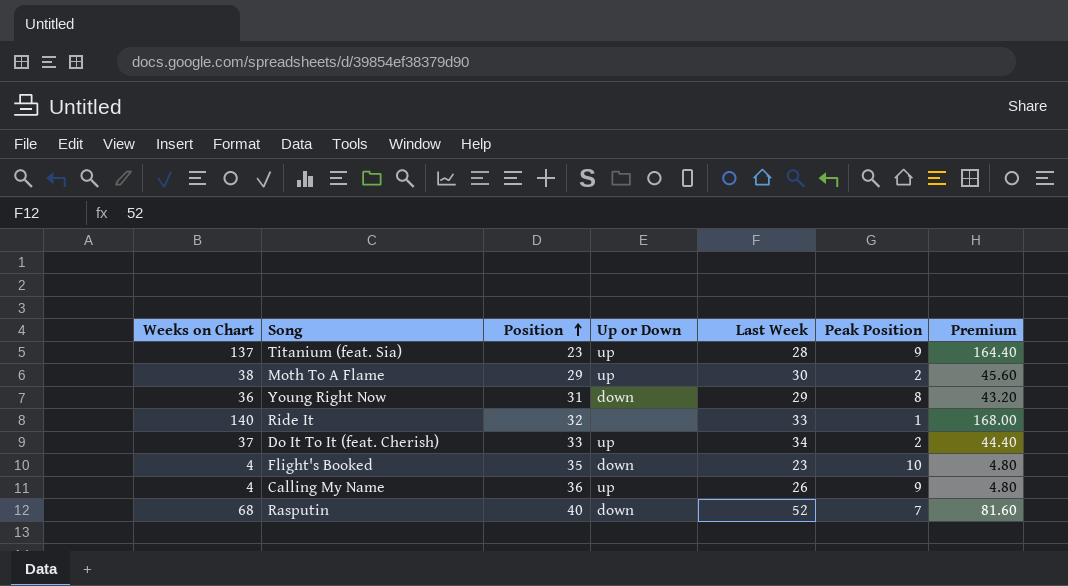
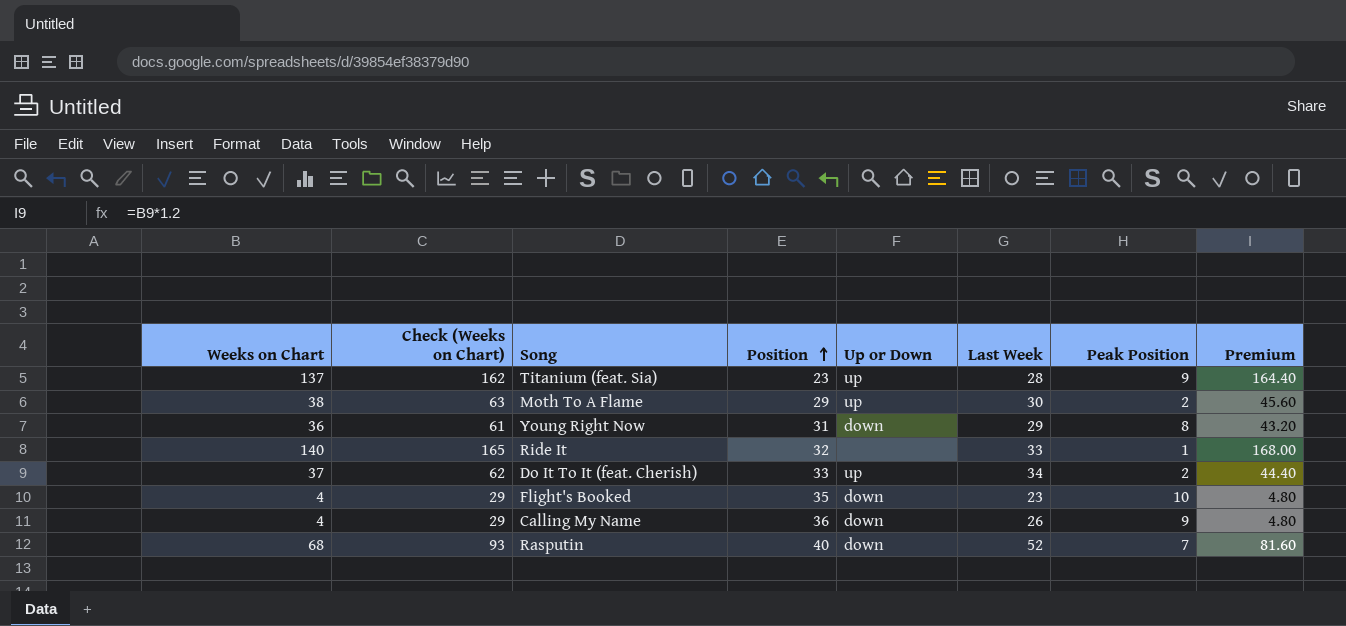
column Check (Weeks on Chart) | formula: none -> [Weeks on Chart] + 25
Calling My Name | Up or Down: up -> down

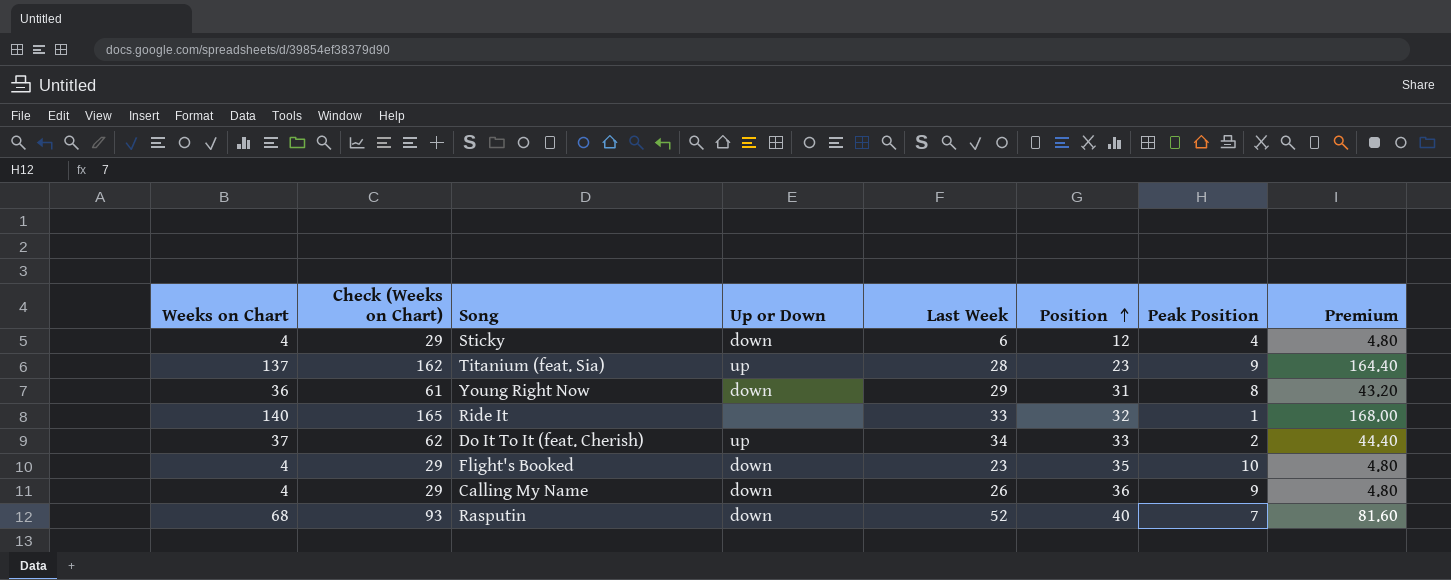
column Position | position: 4 -> 6
row Moth To A Flame: 38 | 63 | 29 | up | 30 | 2 | 45.60 -> none
row Sticky: none -> 4 | 29 | down | 6 | 12 | 4 | 4.80

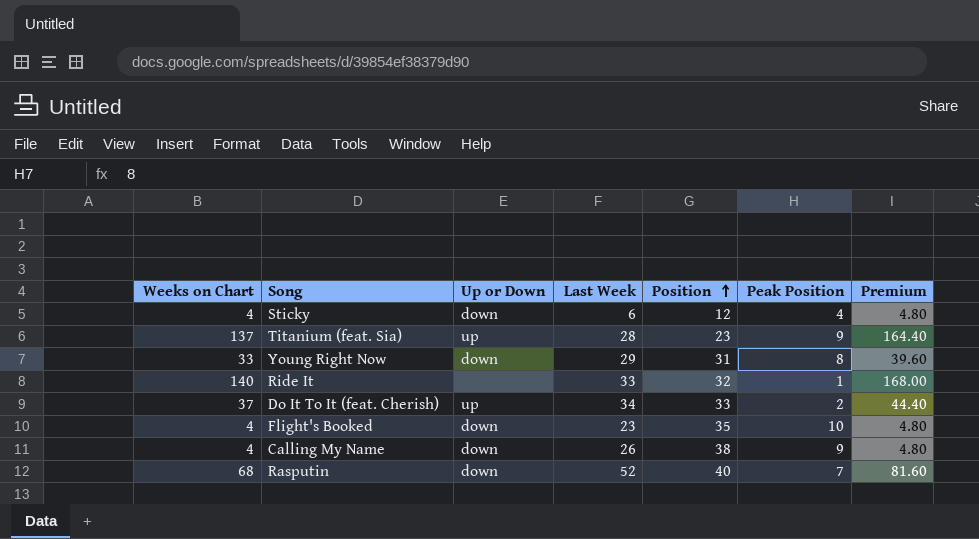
column Check (Weeks on Chart) | formula: [Weeks on Chart] + 25 -> none
Young Right Now | Weeks on Chart: 36 -> 33
Young Right Now | Premium: 43.20 -> 39.60
Calling My Name | Position: 36 -> 38

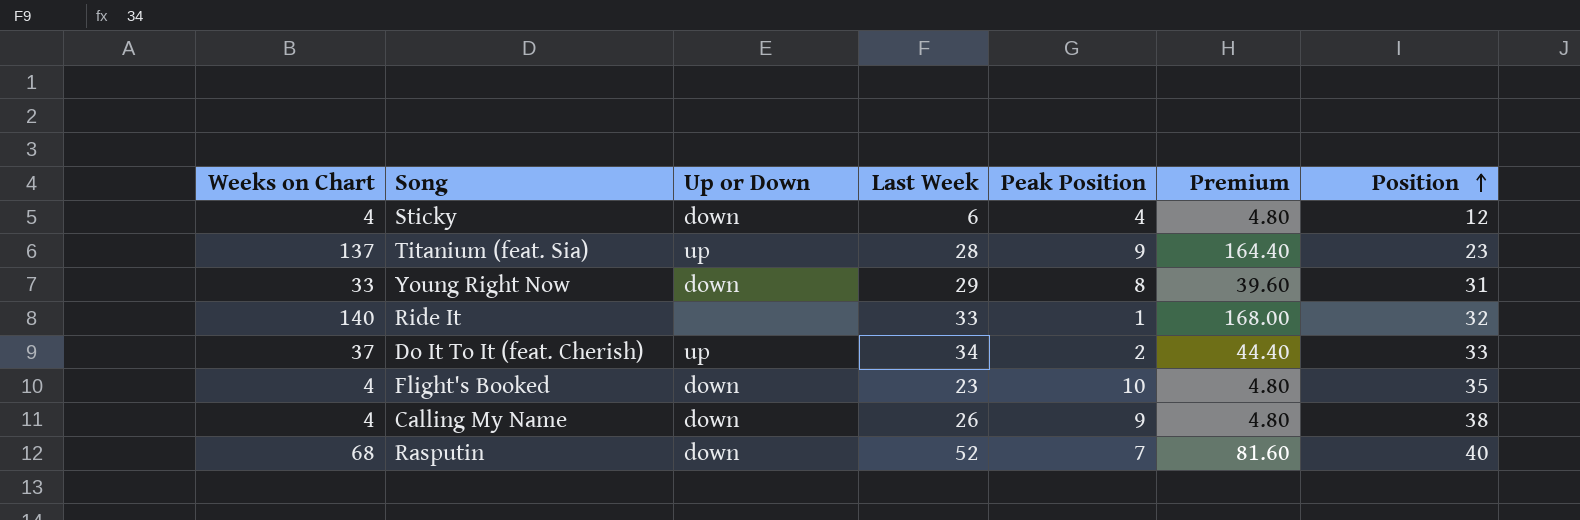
column Position | position: 5 -> 7

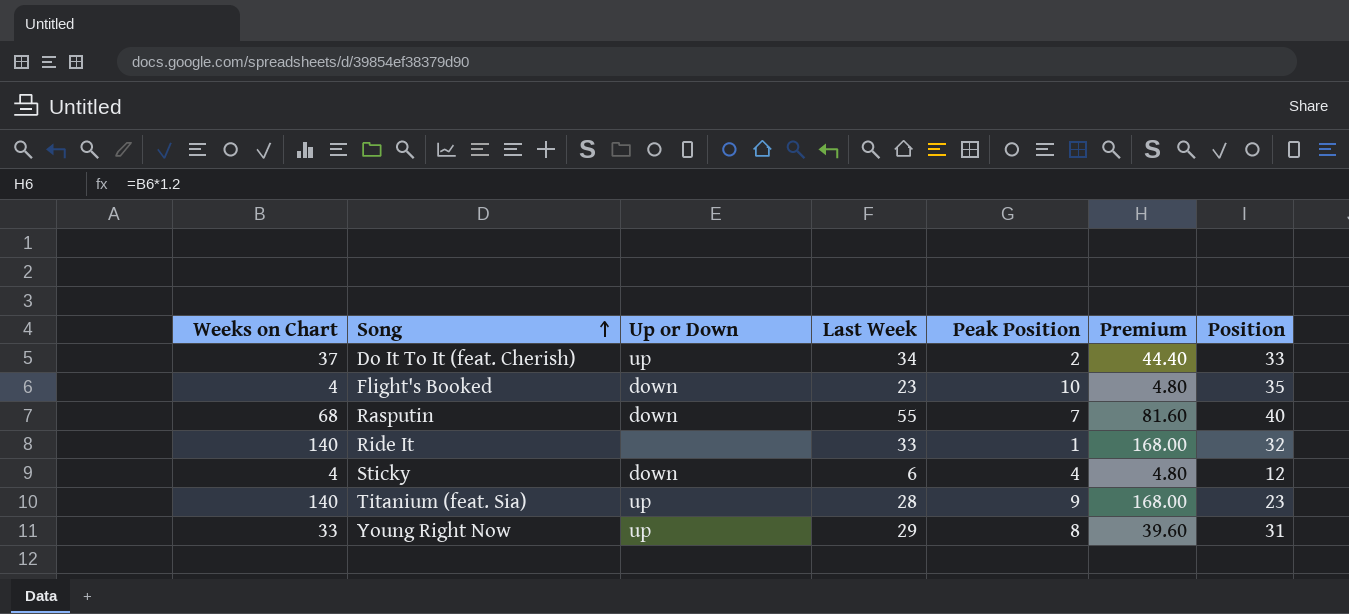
row order: Position ascending -> Song ascending
row Calling My Name: 4 | down | 26 | 9 | 4.80 | 38 -> none
Rasputin | Last Week: 52 -> 55
Titanium (feat. Sia) | Weeks on Chart: 137 -> 140
Titanium (feat. Sia) | Premium: 164.40 -> 168.00
Young Right Now | Up or Down: down -> up

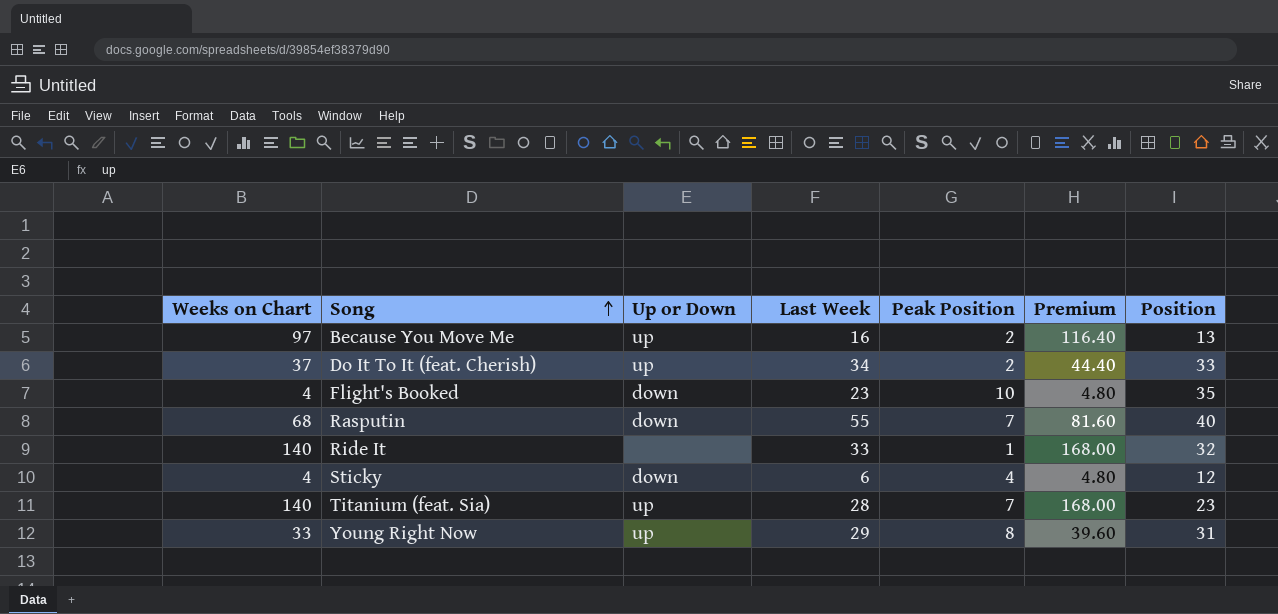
row Because You Move Me: none -> 97 | up | 16 | 2 | 116.40 | 13
Titanium (feat. Sia) | Peak Position: 9 -> 7

